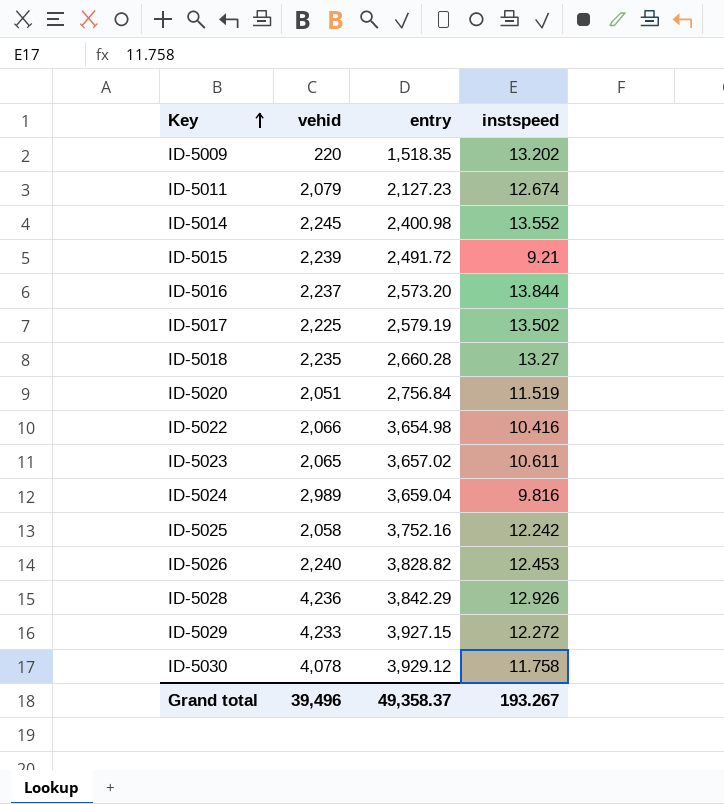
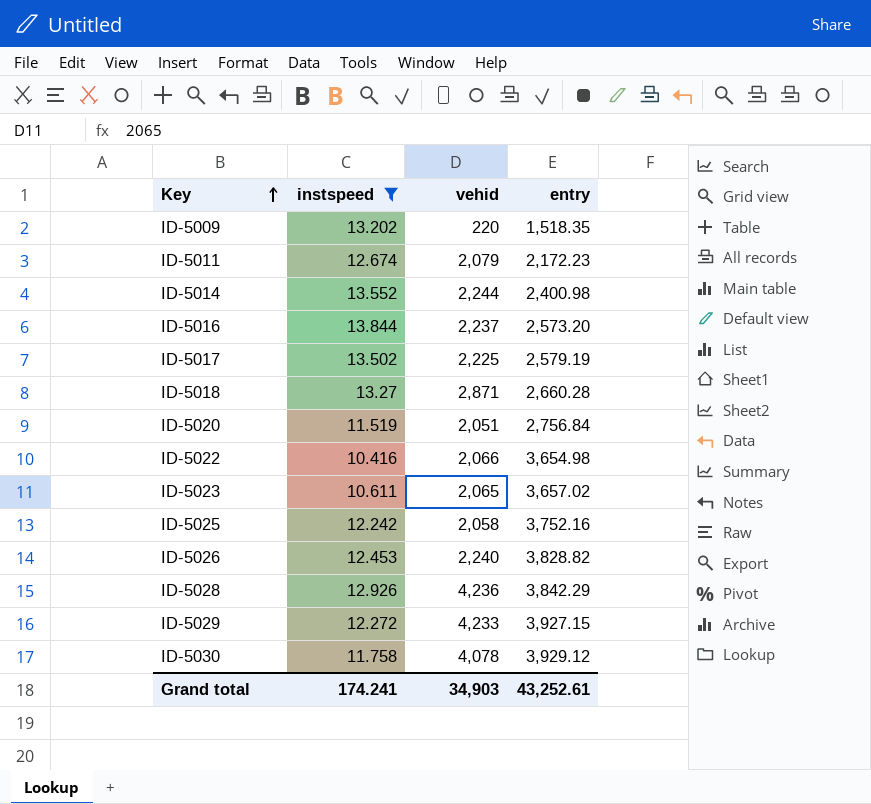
filter: none -> instspeed >= 10.416
column instspeed | position: 4 -> 2
ID-5011 | entry: 2,127.23 -> 2,172.23
ID-5014 | vehid: 2,245 -> 2,244
ID-5018 | vehid: 2,235 -> 2,871
Grand total | instspeed: 193.267 -> 174.241
Grand total | vehid: 39,496 -> 34,903
Grand total | entry: 49,358.37 -> 43,252.61

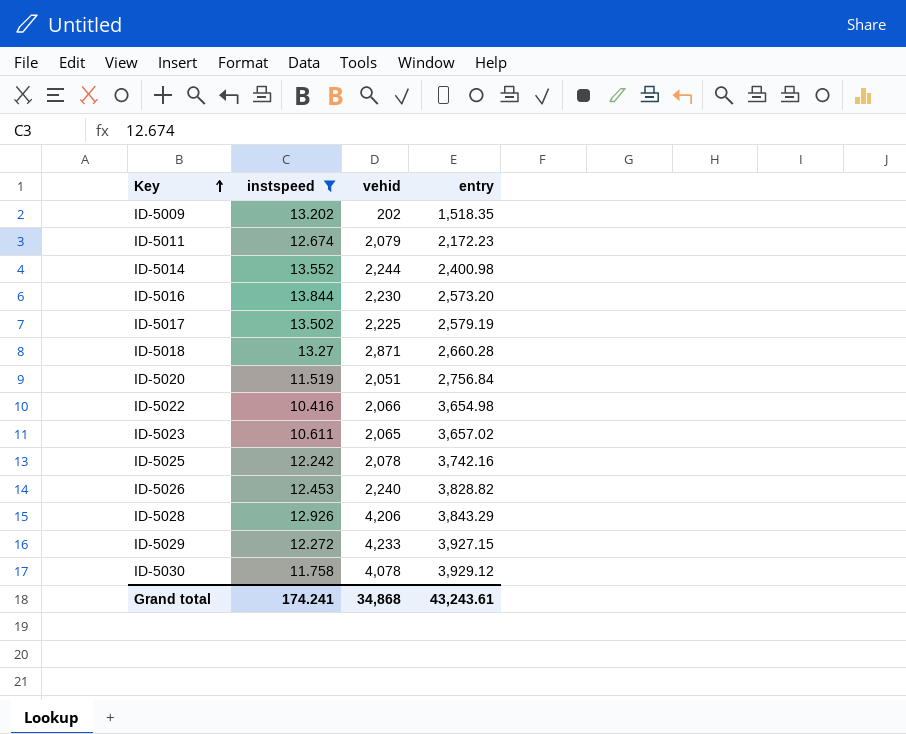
ID-5009 | vehid: 220 -> 202
ID-5016 | vehid: 2,237 -> 2,230
ID-5025 | vehid: 2,058 -> 2,078
ID-5025 | entry: 3,752.16 -> 3,742.16
ID-5028 | vehid: 4,236 -> 4,206
ID-5028 | entry: 3,842.29 -> 3,843.29
Grand total | vehid: 34,903 -> 34,868
Grand total | entry: 43,252.61 -> 43,243.61

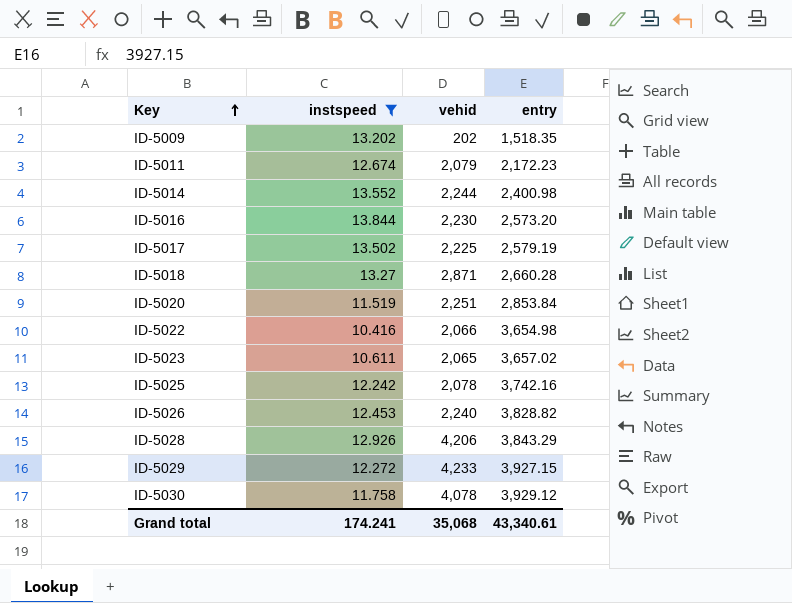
ID-5020 | vehid: 2,051 -> 2,251
ID-5020 | entry: 2,756.84 -> 2,853.84
Grand total | vehid: 34,868 -> 35,068
Grand total | entry: 43,243.61 -> 43,340.61

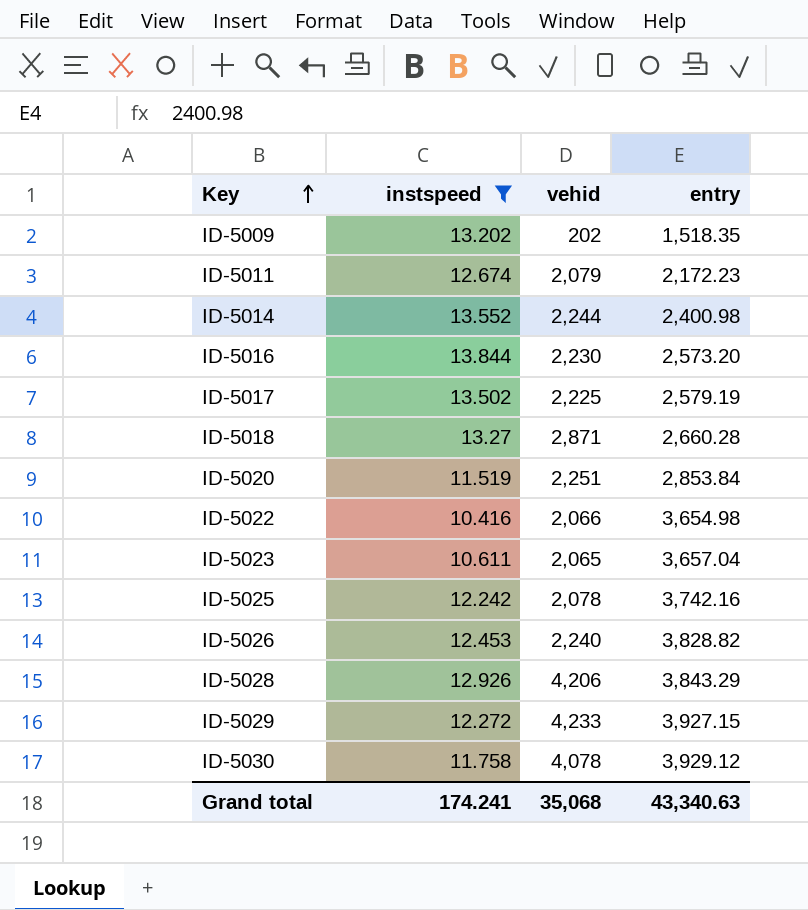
ID-5023 | entry: 3,657.02 -> 3,657.04
Grand total | entry: 43,340.61 -> 43,340.63

